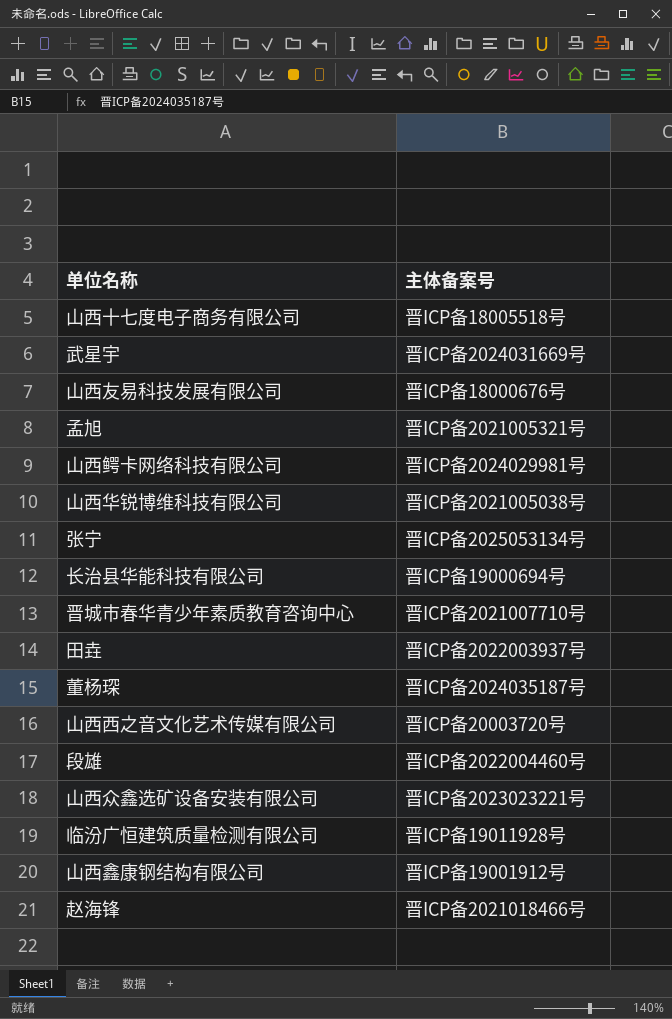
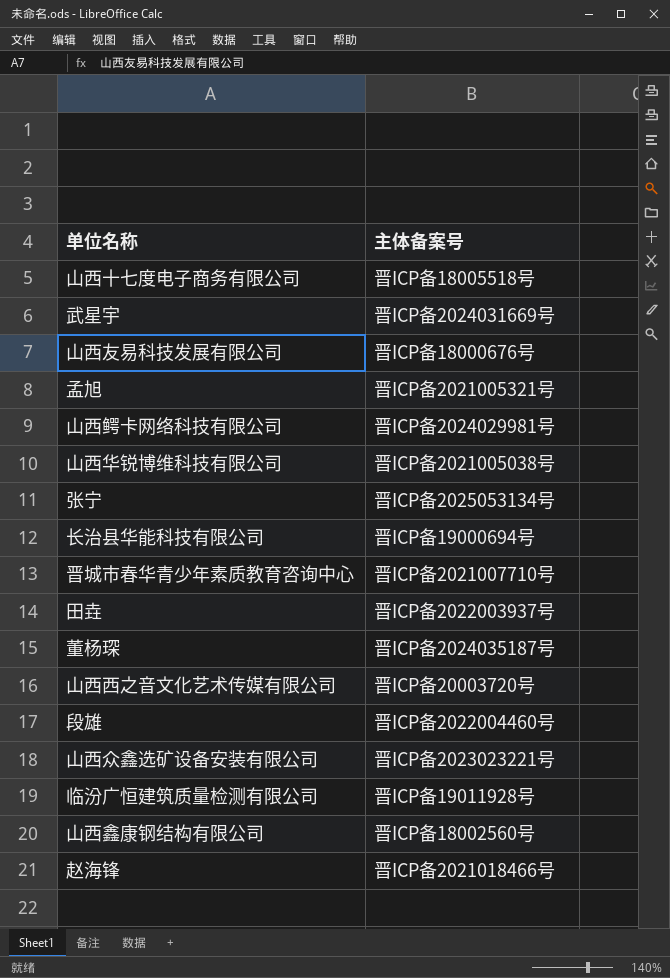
山西鑫康钢结构有限公司 | 主体备案号: 晋ICP备19001912号 -> 晋ICP备18002560号

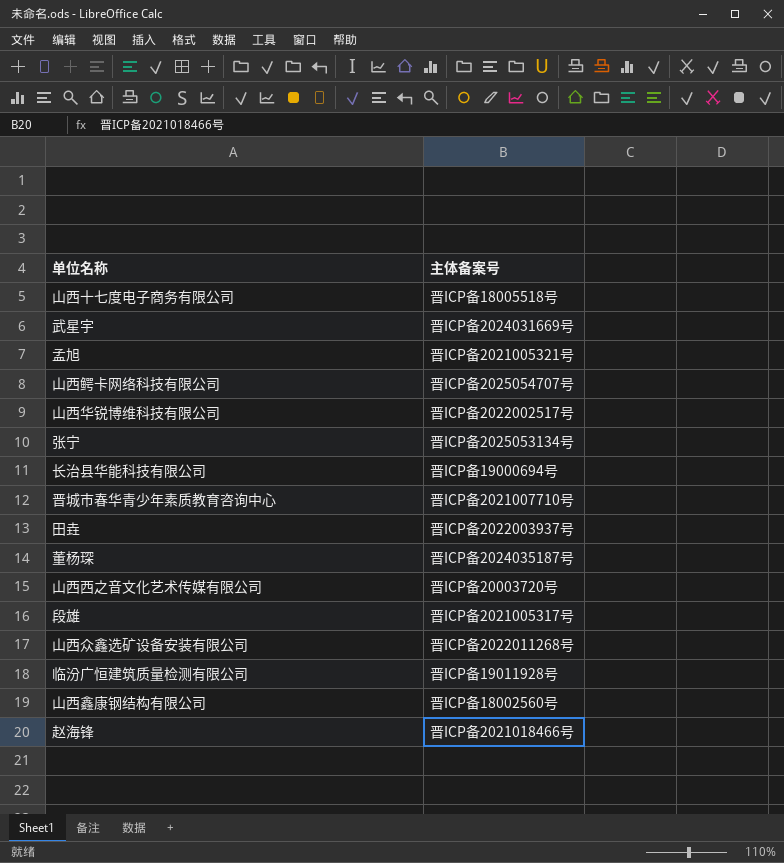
row 山西友易科技发展有限公司: 晋ICP备18000676号 -> none
山西鳄卡网络科技有限公司 | 主体备案号: 晋ICP备2024029981号 -> 晋ICP备2025054707号
山西华锐博维科技有限公司 | 主体备案号: 晋ICP备2021005038号 -> 晋ICP备2022002517号
段雄 | 主体备案号: 晋ICP备2022004460号 -> 晋ICP备2021005317号
山西众鑫选矿设备安装有限公司 | 主体备案号: 晋ICP备2023023221号 -> 晋ICP备2022011268号

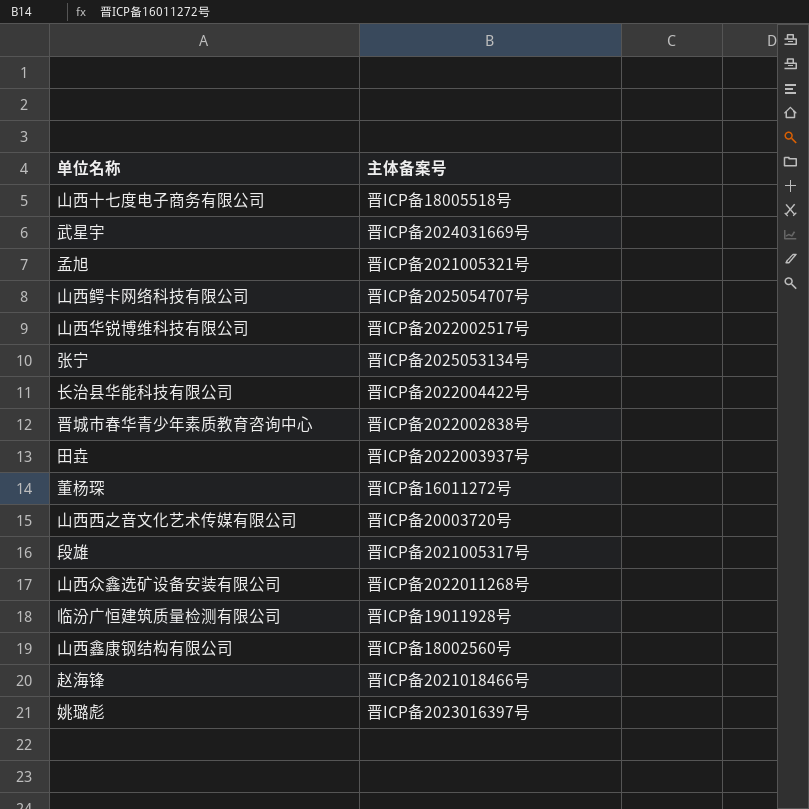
长治县华能科技有限公司 | 主体备案号: 晋ICP备19000694号 -> 晋ICP备2022004422号
晋城市春华青少年素质教育咨询中心 | 主体备案号: 晋ICP备2021007710号 -> 晋ICP备2022002838号
董杨琛 | 主体备案号: 晋ICP备2024035187号 -> 晋ICP备16011272号
row 姚璐彪: none -> 晋ICP备2023016397号

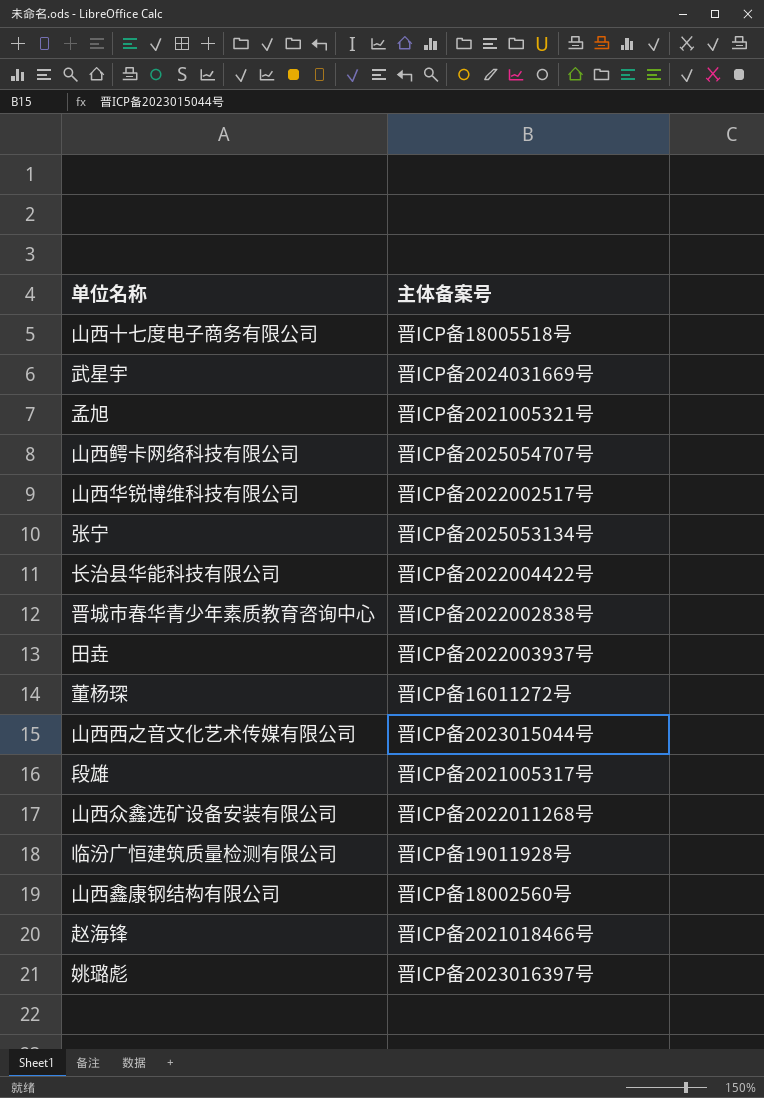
山西西之音文化艺术传媒有限公司 | 主体备案号: 晋ICP备20003720号 -> 晋ICP备2023015044号

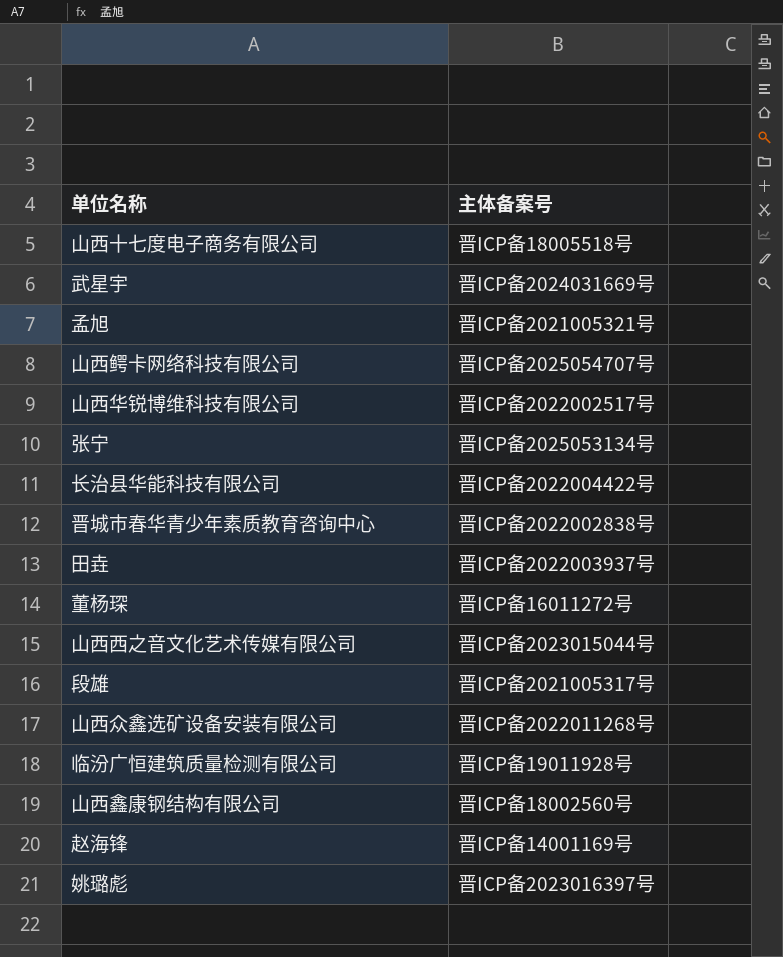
赵海锋 | 主体备案号: 晋ICP备2021018466号 -> 晋ICP备14001169号

